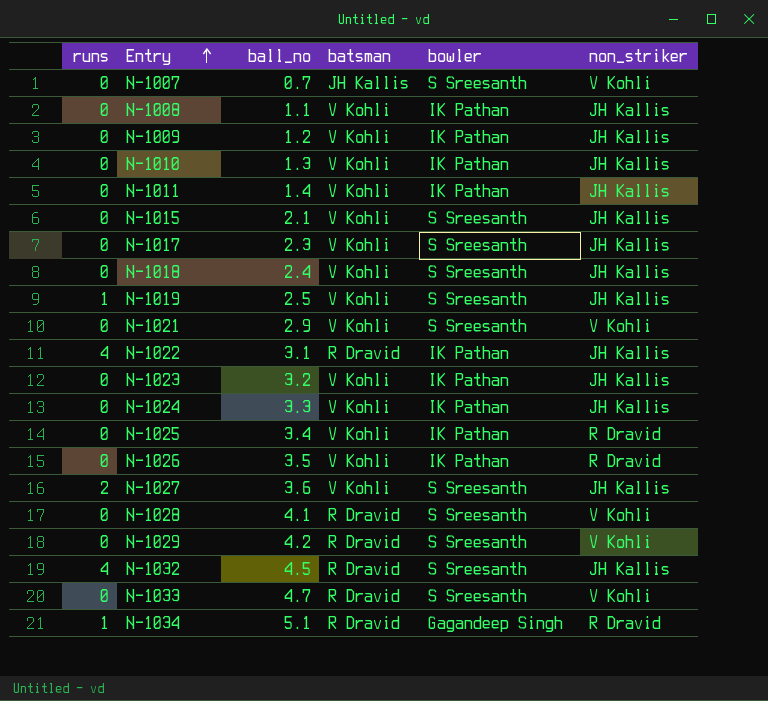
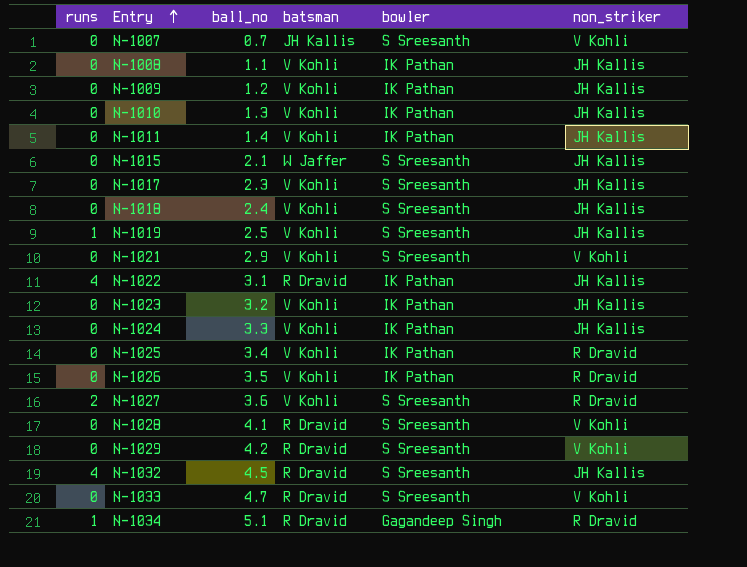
N-1015 | batsman: V Kohli -> W Jaffer
N-1027 | non_striker: JH Kallis -> R Dravid

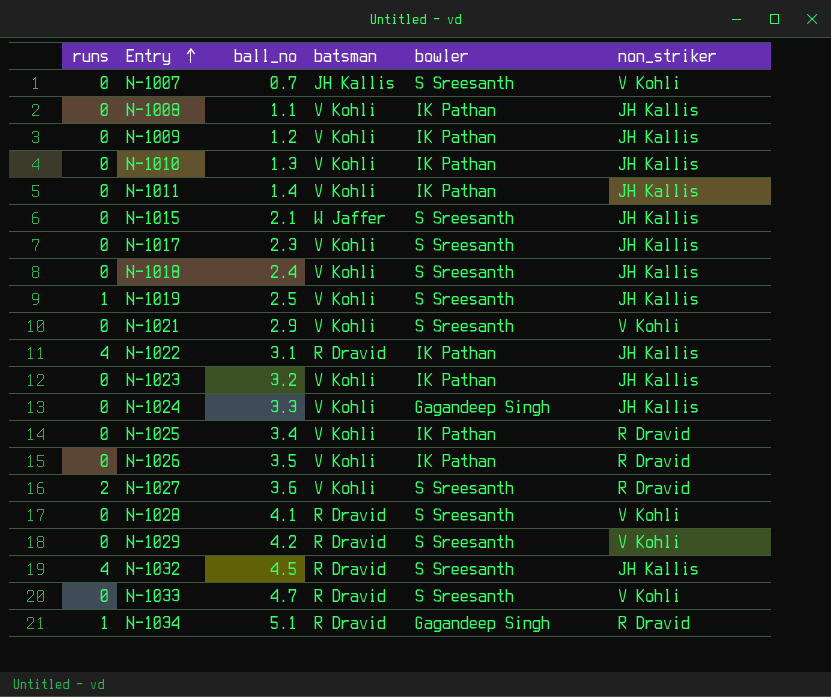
N-1024 | bowler: IK Pathan -> Gagandeep Singh

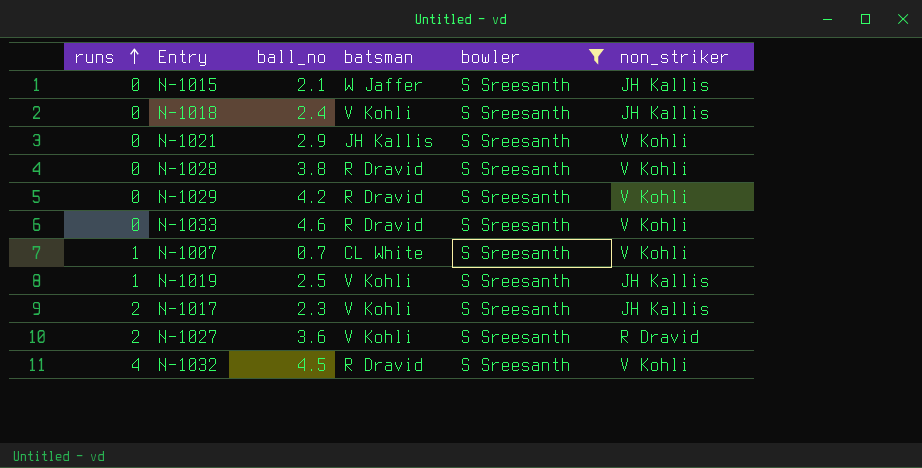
filter: none -> bowler = S Sreesanth
row order: Entry ascending -> runs ascending
N-1021 | batsman: V Kohli -> JH Kallis
N-1028 | ball_no: 4.1 -> 3.8
N-1033 | ball_no: 4.7 -> 4.6
N-1007 | runs: 0 -> 1
N-1007 | batsman: JH Kallis -> CL White
N-1017 | runs: 0 -> 2
N-1032 | non_striker: JH Kallis -> V Kohli

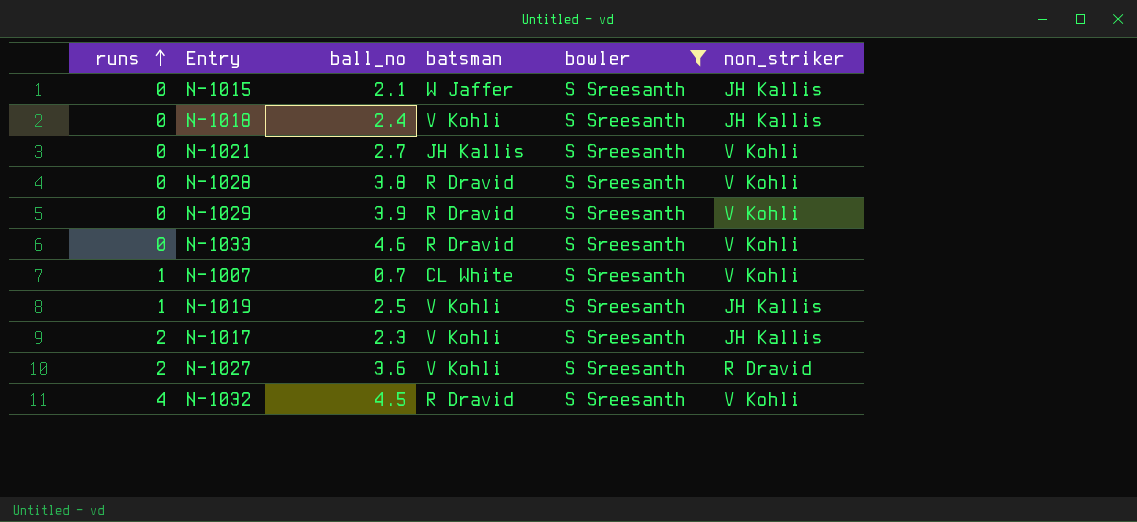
N-1021 | ball_no: 2.9 -> 2.7
N-1029 | ball_no: 4.2 -> 3.9

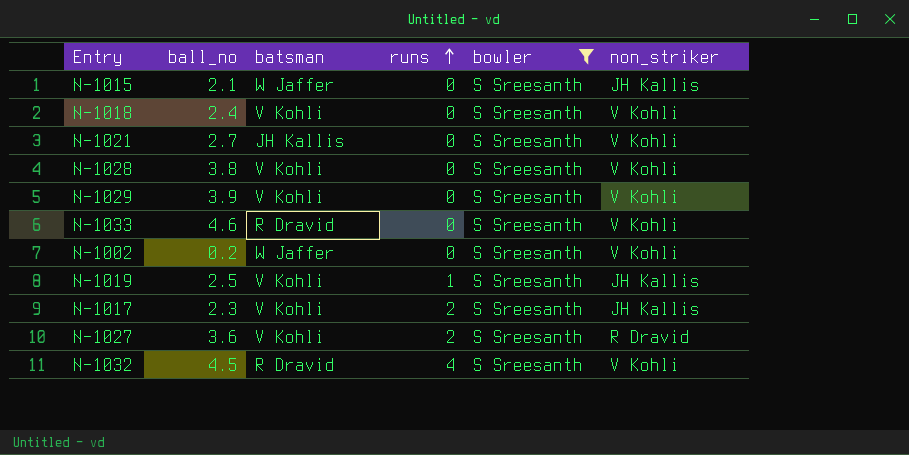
column runs | position: 1 -> 4
row N-1007: 1 | 0.7 | CL White | S Sreesanth | V Kohli -> none
N-1018 | non_striker: JH Kallis -> V Kohli
N-1028 | batsman: R Dravid -> V Kohli
N-1029 | batsman: R Dravid -> V Kohli
row N-1002: none -> 0.2 | W Jaffer | 0 | S Sreesanth | V Kohli

